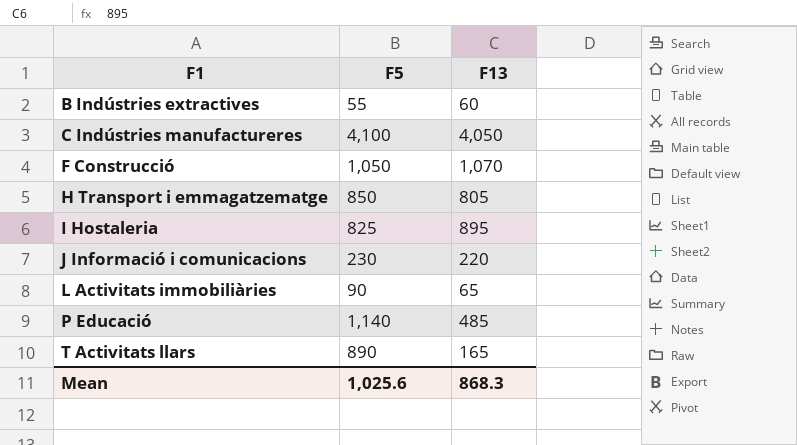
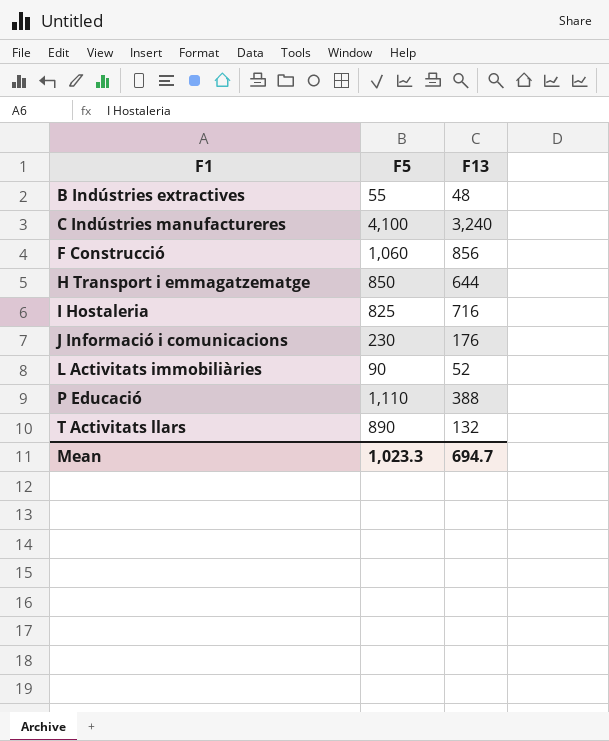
B Indústries extractives | F13: 60 -> 48
C Indústries manufactureres | F13: 4,050 -> 3,240
F Construcció | F5: 1,050 -> 1,060
F Construcció | F13: 1,070 -> 856
H Transport i emmagatzematge | F13: 805 -> 644
I Hostaleria | F13: 895 -> 716
J Informació i comunicacions | F13: 220 -> 176
L Activitats immobiliàries | F13: 65 -> 52
P Educació | F5: 1,140 -> 1,110
P Educació | F13: 485 -> 388
T Activitats llars | F13: 165 -> 132
Mean | F5: 1,025.6 -> 1,023.3
Mean | F13: 868.3 -> 694.7

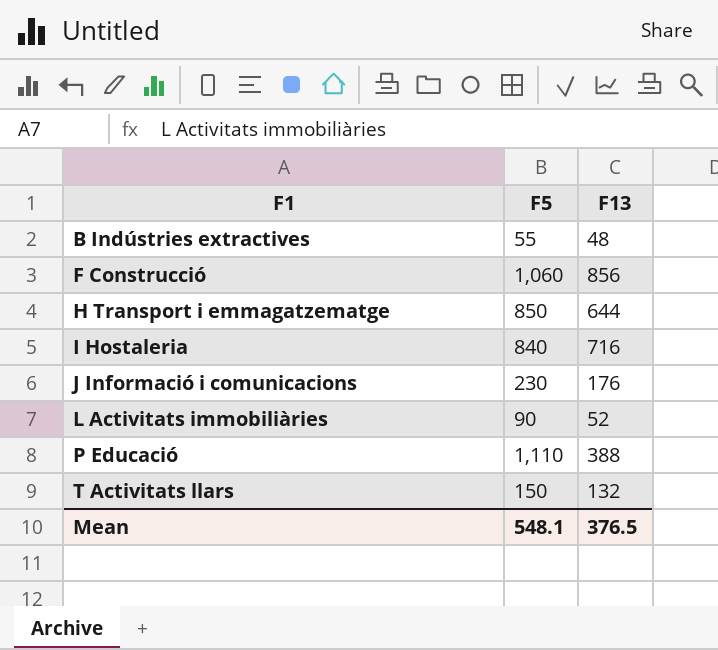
row C Indústries manufactureres: 4,100 | 3,240 -> none
I Hostaleria | F5: 825 -> 840
T Activitats llars | F5: 890 -> 150
Mean | F5: 1,023.3 -> 548.1
Mean | F13: 694.7 -> 376.5

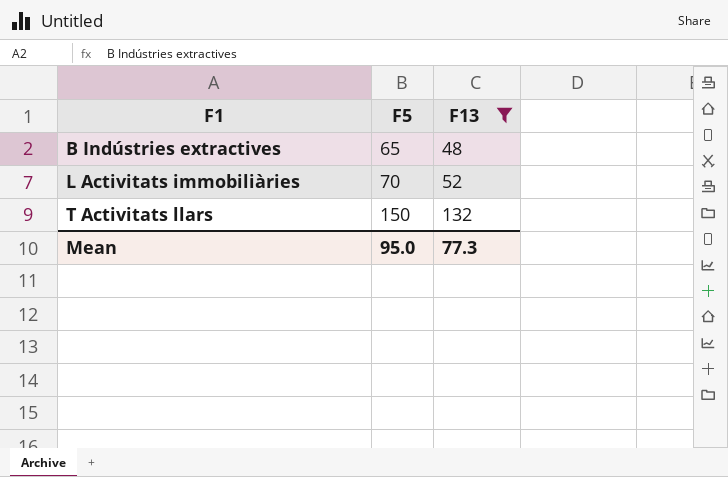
filter: none -> F13 <= 132
B Indústries extractives | F5: 55 -> 65
L Activitats immobiliàries | F5: 90 -> 70
Mean | F5: 548.1 -> 95.0
Mean | F13: 376.5 -> 77.3

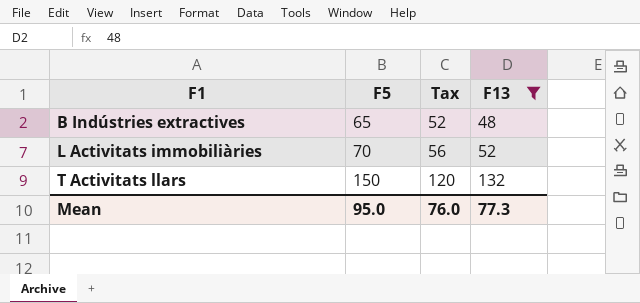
column Tax | formula: none -> [F5] * 0.8

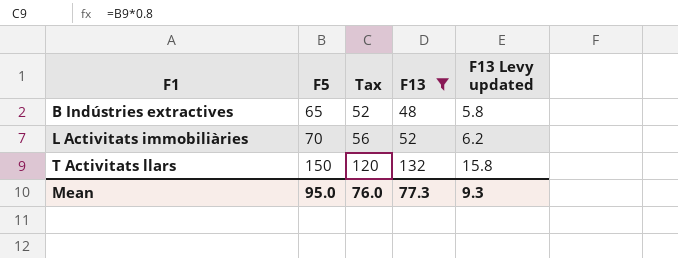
column F13 Levy updated | formula: none -> [F13] * 0.12

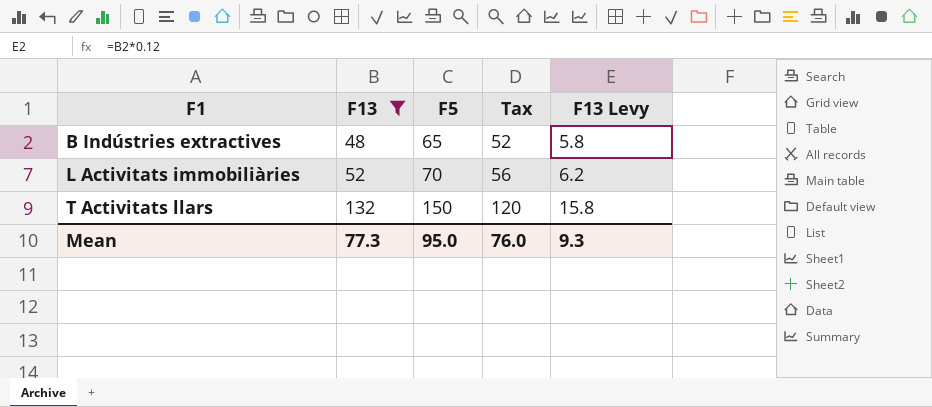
column F13 | position: 4 -> 2
column name: F13 Levy updated -> F13 Levy

